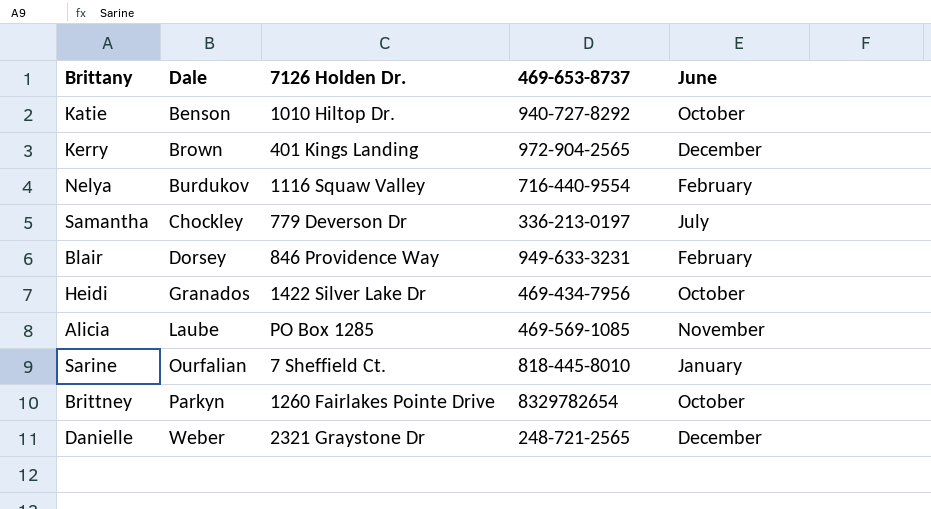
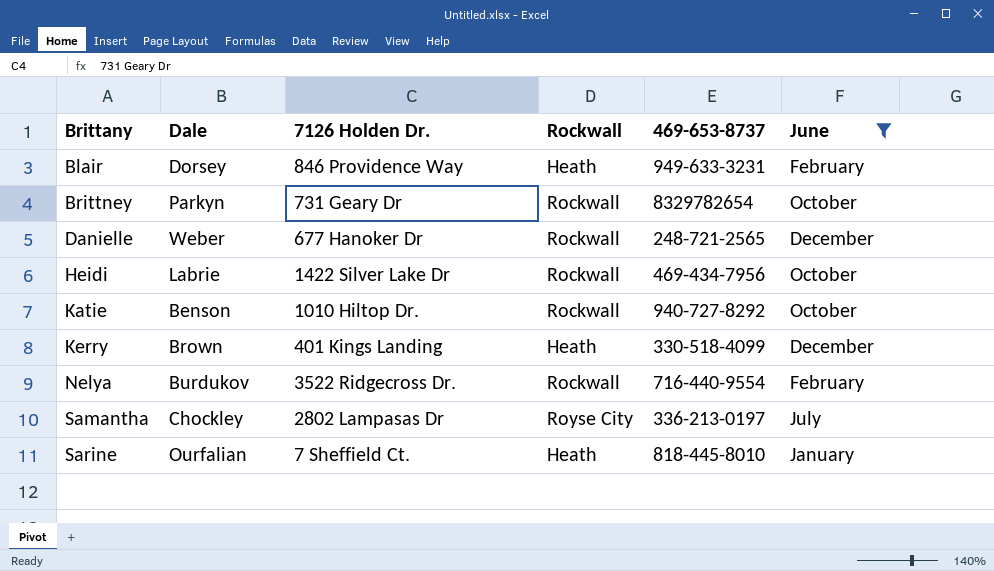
filter: none -> June != November
row order: Dale ascending -> Brittany ascending
column Rockwall | position: none -> 4
Brittney | 7126 Holden Dr.: 1260 Fairlakes Pointe Drive -> 731 Geary Dr
Danielle | 7126 Holden Dr.: 2321 Graystone Dr -> 677 Hanoker Dr
Heidi | Dale: Granados -> Labrie
Kerry | 469-653-8737: 972-904-2565 -> 330-518-4099
Nelya | 7126 Holden Dr.: 1116 Squaw Valley -> 3522 Ridgecross Dr.
Samantha | 7126 Holden Dr.: 779 Deverson Dr -> 2802 Lampasas Dr

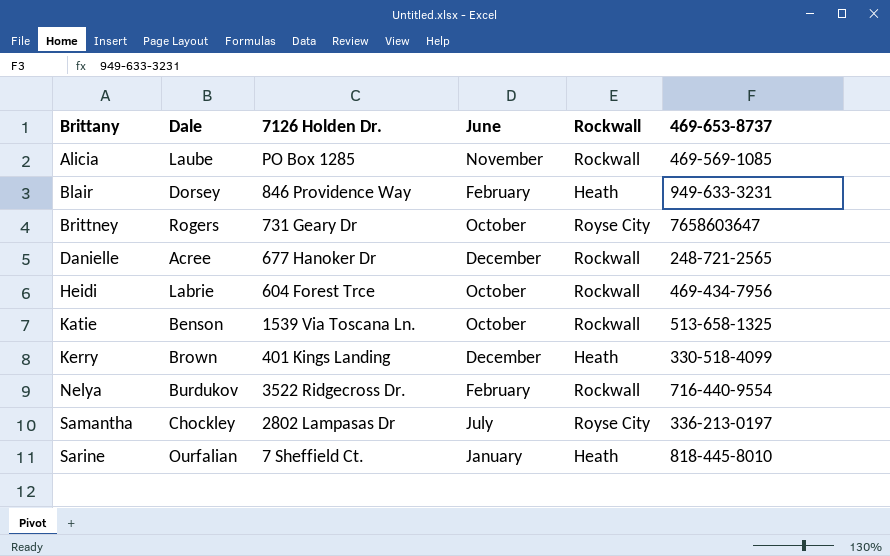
filter: June != November -> none
column June | position: 6 -> 4
Brittney | Dale: Parkyn -> Rogers
Brittney | Rockwall: Rockwall -> Royse City
Brittney | 469-653-8737: 8329782654 -> 7658603647
Danielle | Dale: Weber -> Acree
Heidi | 7126 Holden Dr.: 1422 Silver Lake Dr -> 604 Forest Trce
Katie | 7126 Holden Dr.: 1010 Hiltop Dr. -> 1539 Via Toscana Ln.
Katie | 469-653-8737: 940-727-8292 -> 513-658-1325

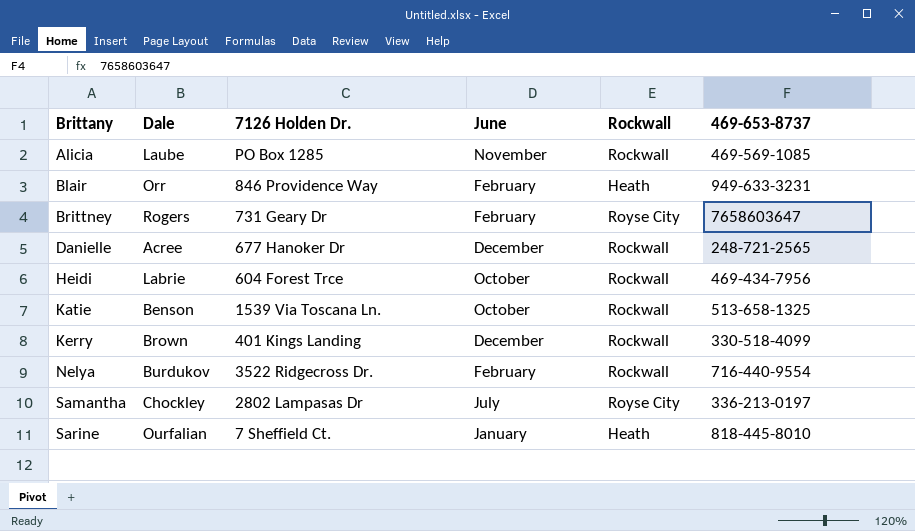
Blair | Dale: Dorsey -> Orr
Brittney | June: October -> February
Kerry | Rockwall: Heath -> Rockwall

